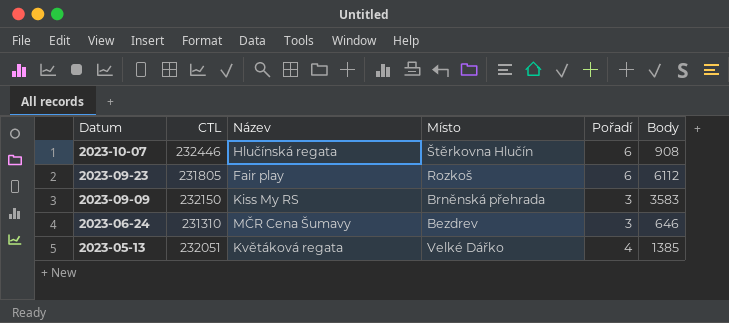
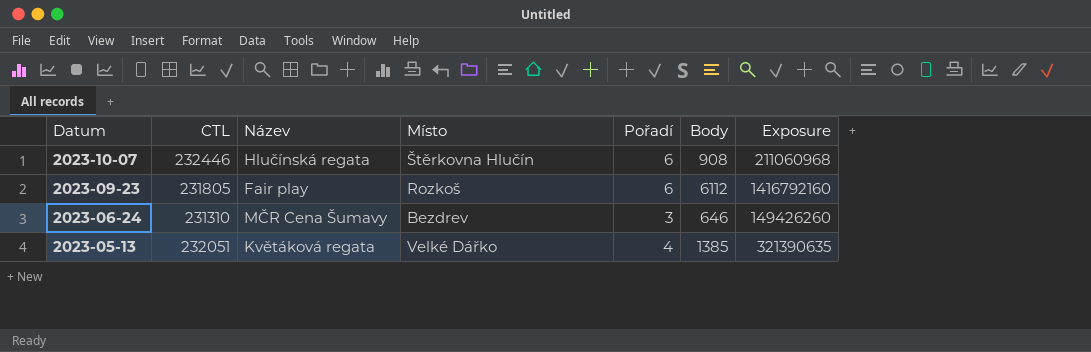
column Exposure | formula: none -> [CTL] * [Body]
row 2023-09-09: 232150 | Kiss My RS | Brněnská přehrada | 3 | 3583 -> none

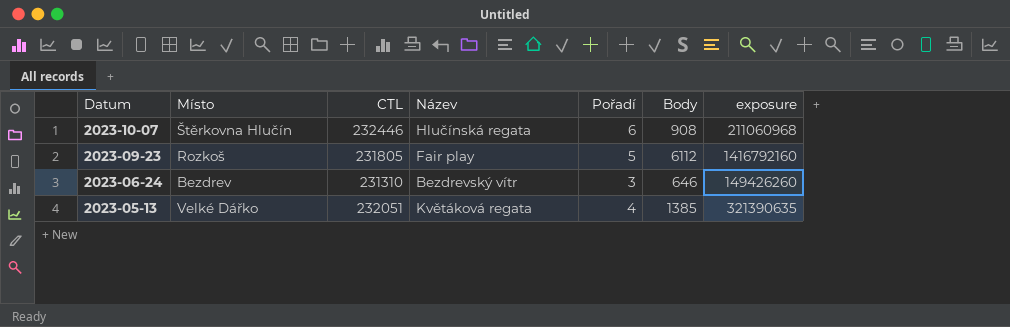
column Místo | position: 4 -> 2
column name: Exposure -> exposure
2023-09-23 | Pořadí: 6 -> 5
2023-06-24 | Název: MČR Cena Šumavy -> Bezdrevský vítr

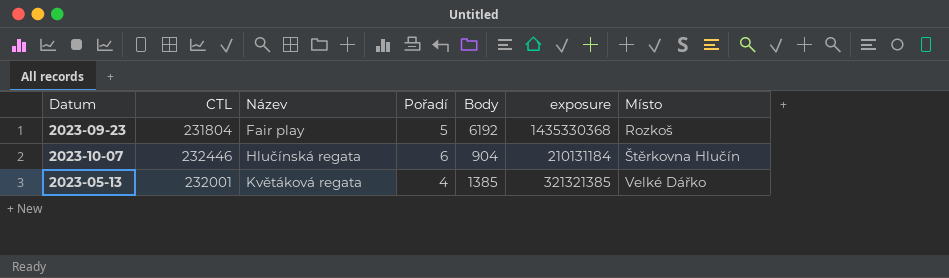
row order: Datum descending -> Název ascending
column Místo | position: 2 -> 7
row 2023-06-24: Bezdrev | 231310 | Bezdrevský vítr | 3 | 646 | 149426260 -> none
2023-09-23 | CTL: 231805 -> 231804
2023-09-23 | Body: 6112 -> 6192
2023-09-23 | exposure: 1416792160 -> 1435330368
2023-10-07 | Body: 908 -> 904
2023-10-07 | exposure: 211060968 -> 210131184
2023-05-13 | CTL: 232051 -> 232001
2023-05-13 | exposure: 321390635 -> 321321385

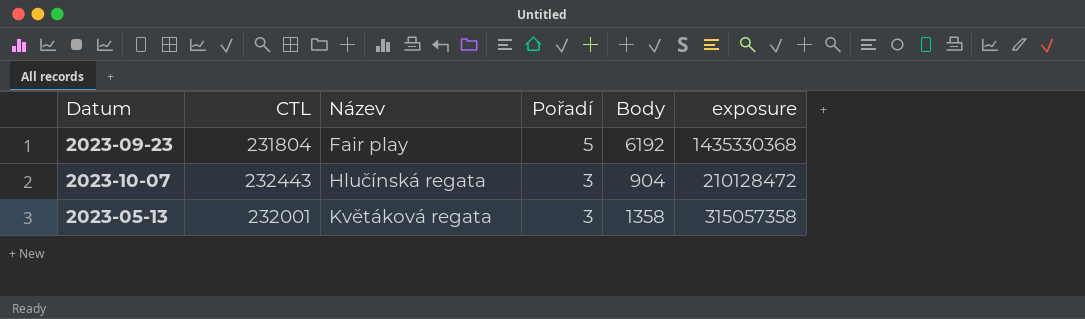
column Místo | position: 7 -> none
2023-10-07 | CTL: 232446 -> 232443
2023-10-07 | Pořadí: 6 -> 3
2023-10-07 | exposure: 210131184 -> 210128472
2023-05-13 | Pořadí: 4 -> 3
2023-05-13 | Body: 1385 -> 1358
2023-05-13 | exposure: 321321385 -> 315057358

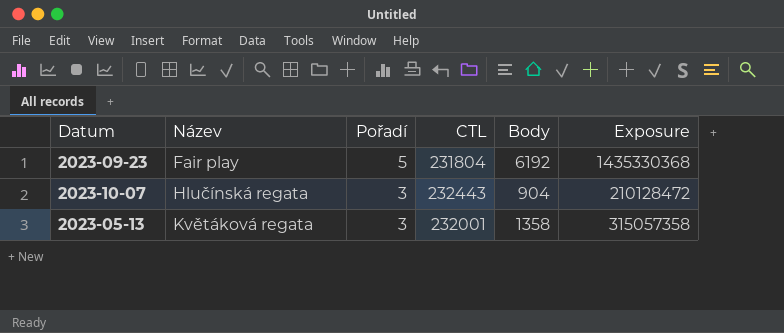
column CTL | position: 2 -> 4
column name: exposure -> Exposure

